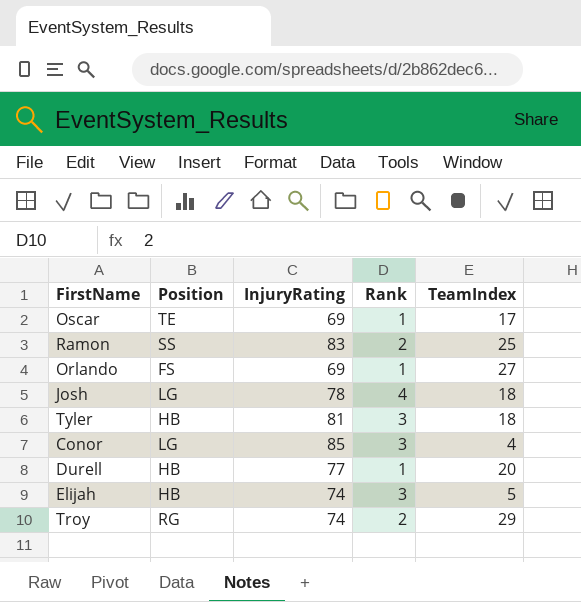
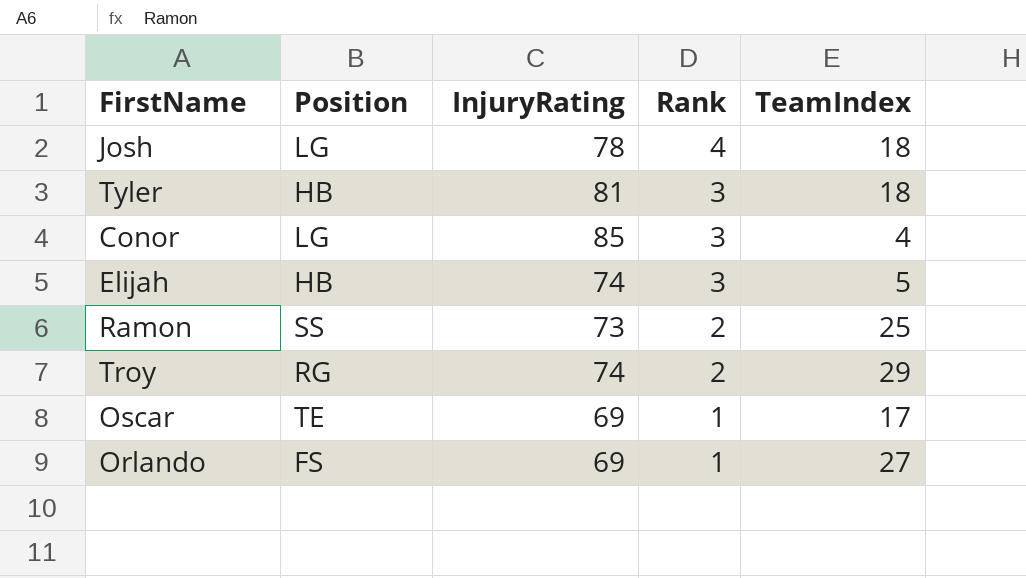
row order: none -> Rank descending
row Durell: HB | 77 | 1 | 20 -> none
Ramon | InjuryRating: 83 -> 73

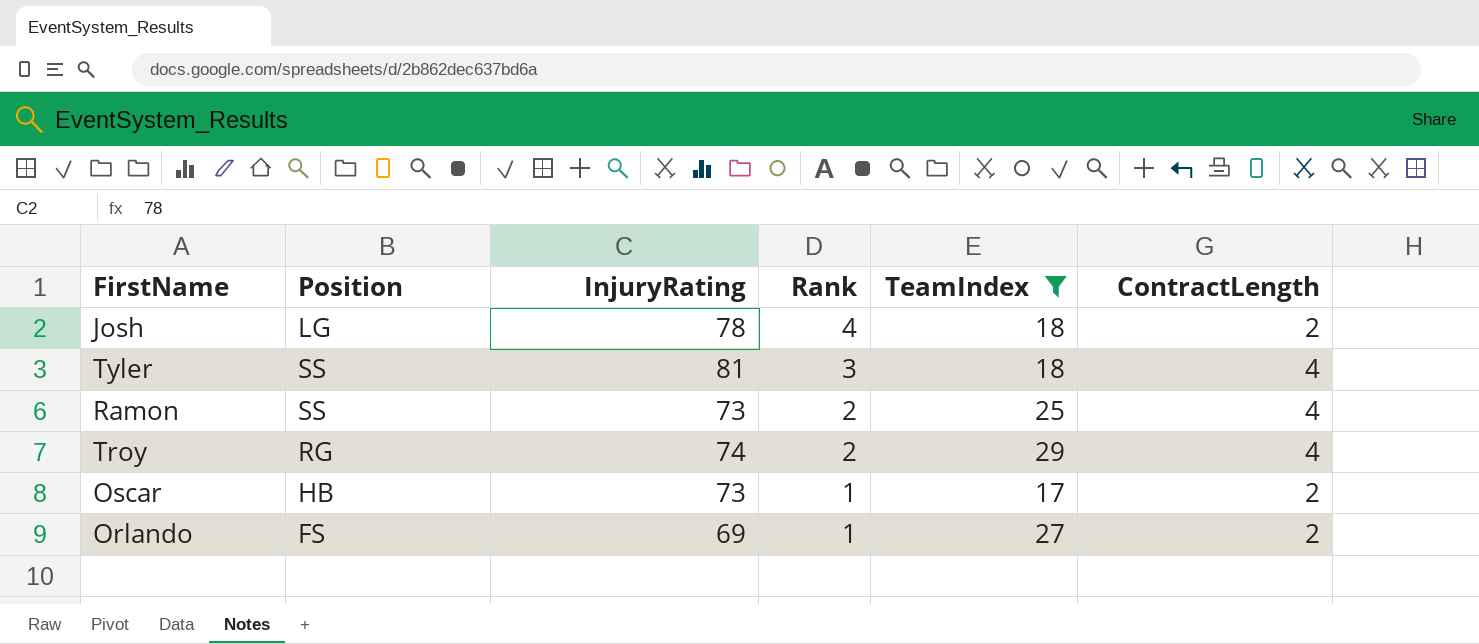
filter: none -> TeamIndex >= 17
column ContractLength | position: none -> 6
Tyler | Position: HB -> SS
Oscar | Position: TE -> HB
Oscar | InjuryRating: 69 -> 73

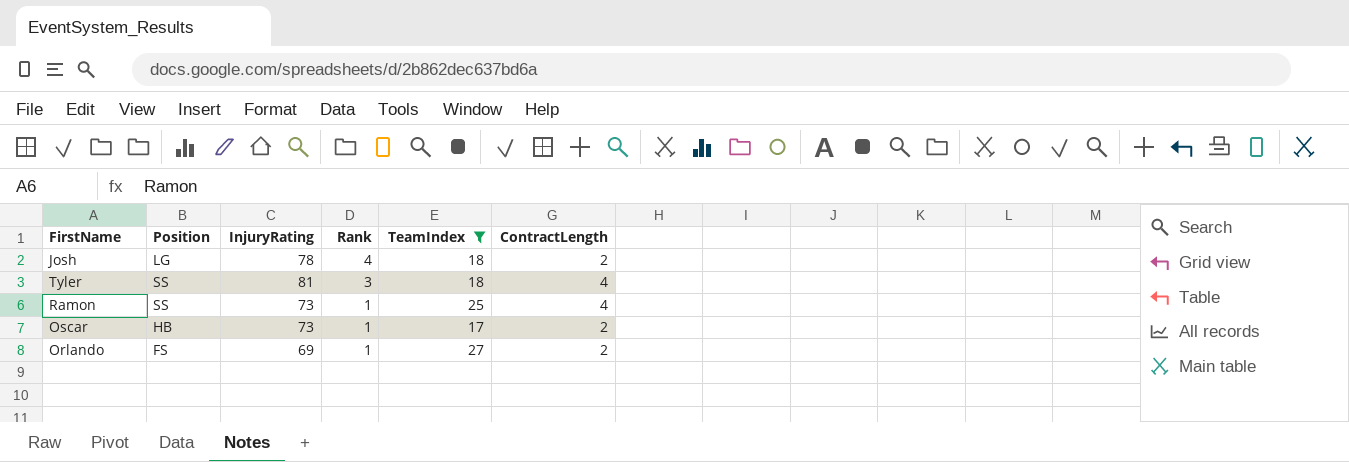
row Troy: RG | 74 | 2 | 29 | 4 -> none
Ramon | Rank: 2 -> 1

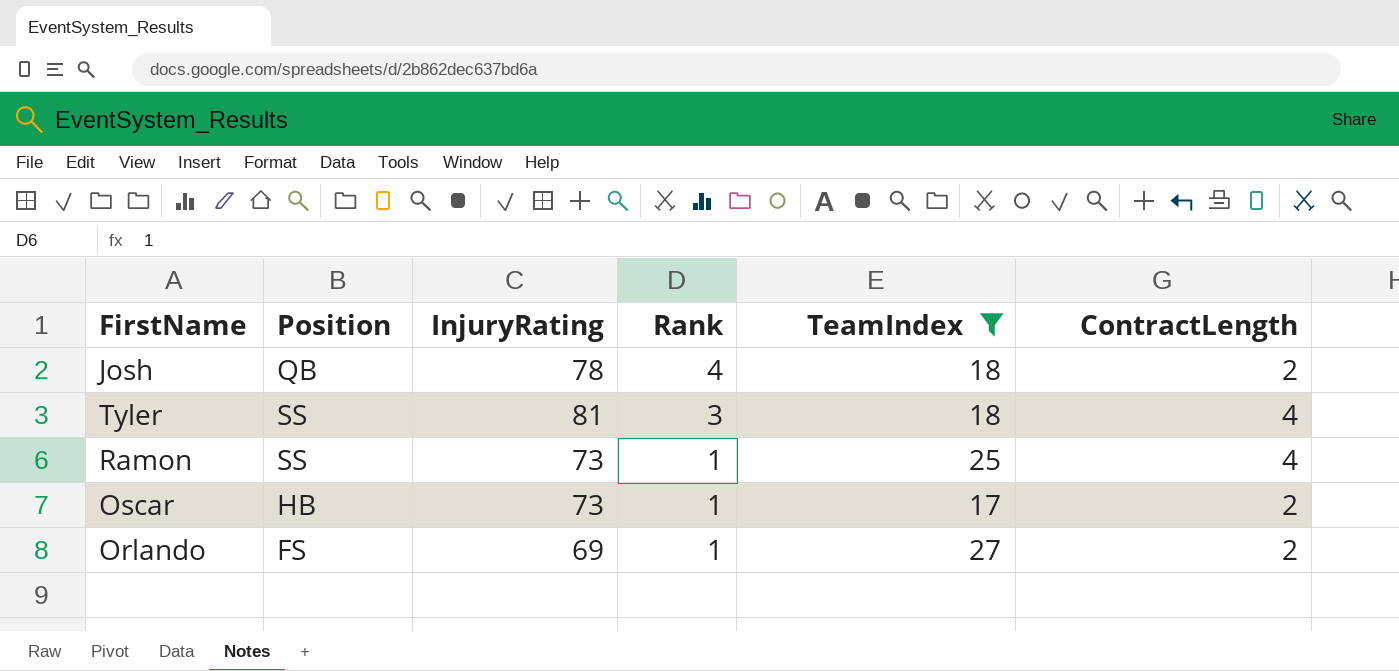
Josh | Position: LG -> QB

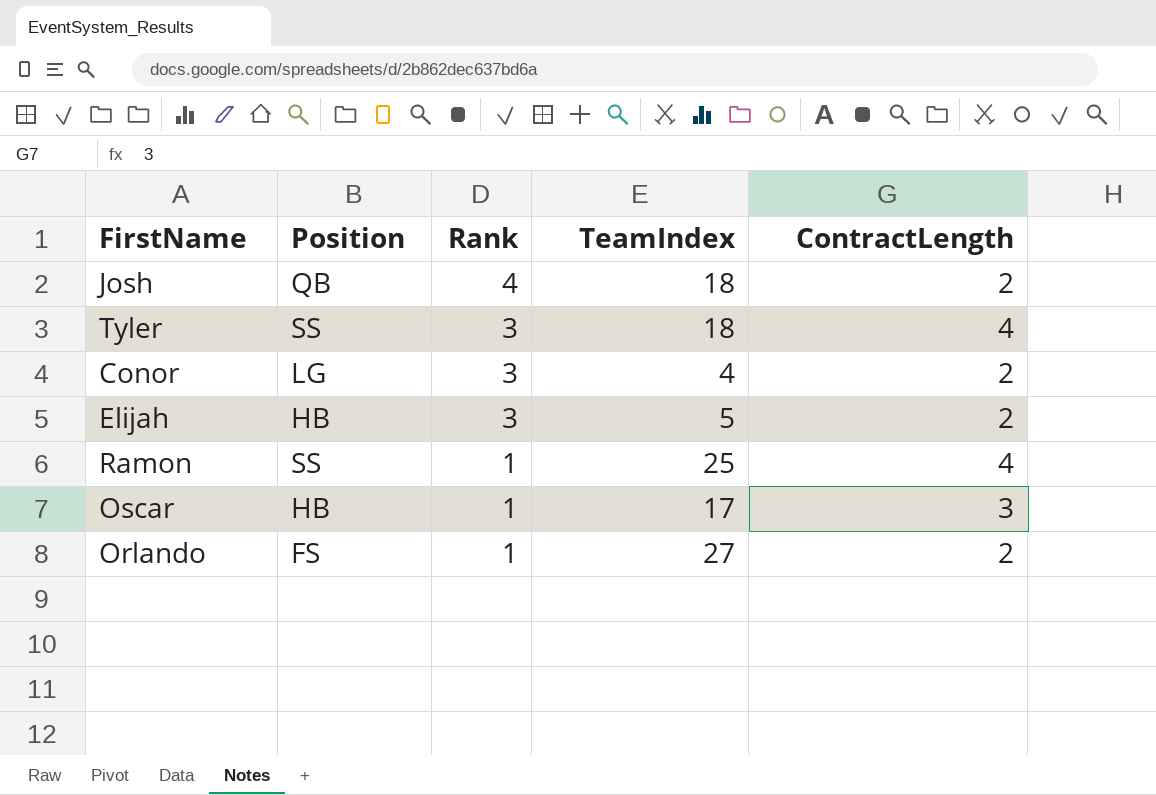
filter: TeamIndex >= 17 -> none
column InjuryRating | position: 3 -> none
Oscar | ContractLength: 2 -> 3

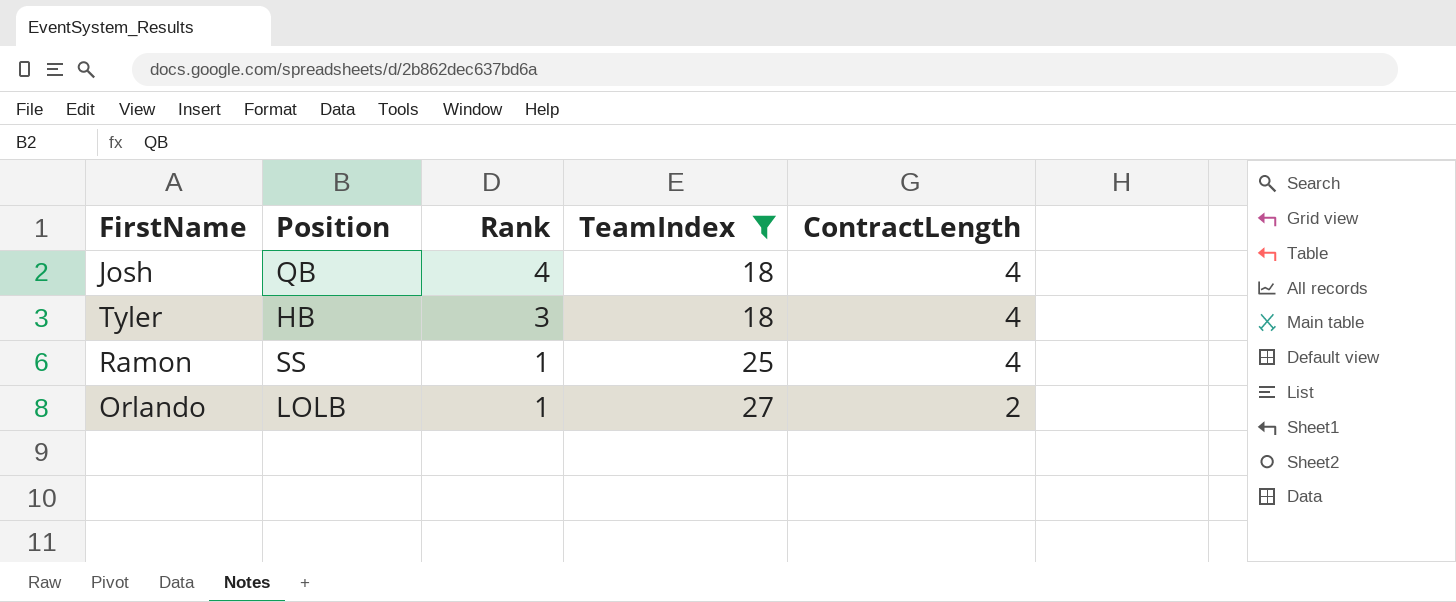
filter: none -> TeamIndex >= 18
Josh | ContractLength: 2 -> 4
Tyler | Position: SS -> HB
Orlando | Position: FS -> LOLB

